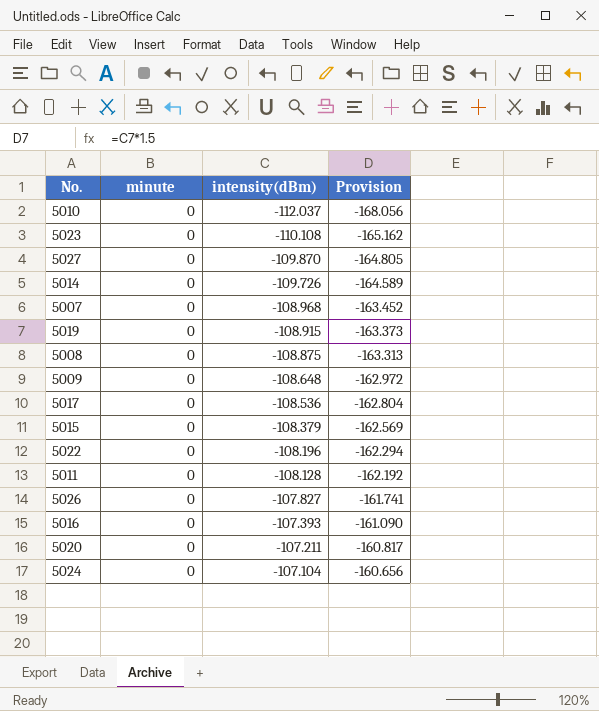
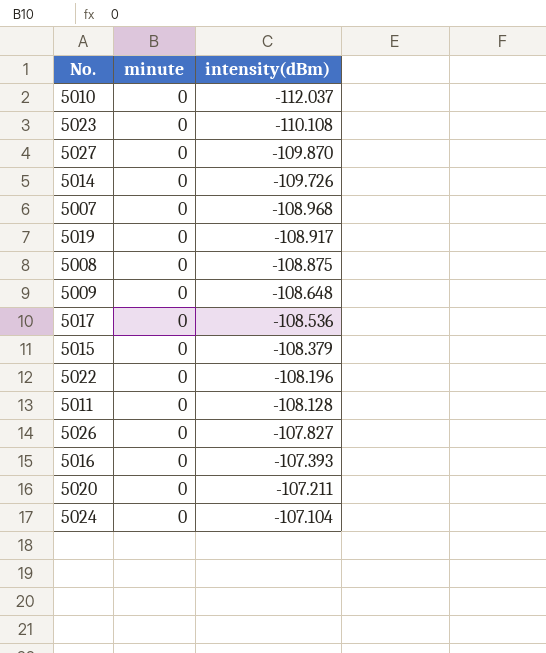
column Provision | formula: [intensity(dBm)] * 1.5 -> none
5019 | intensity(dBm): -108.915 -> -108.917

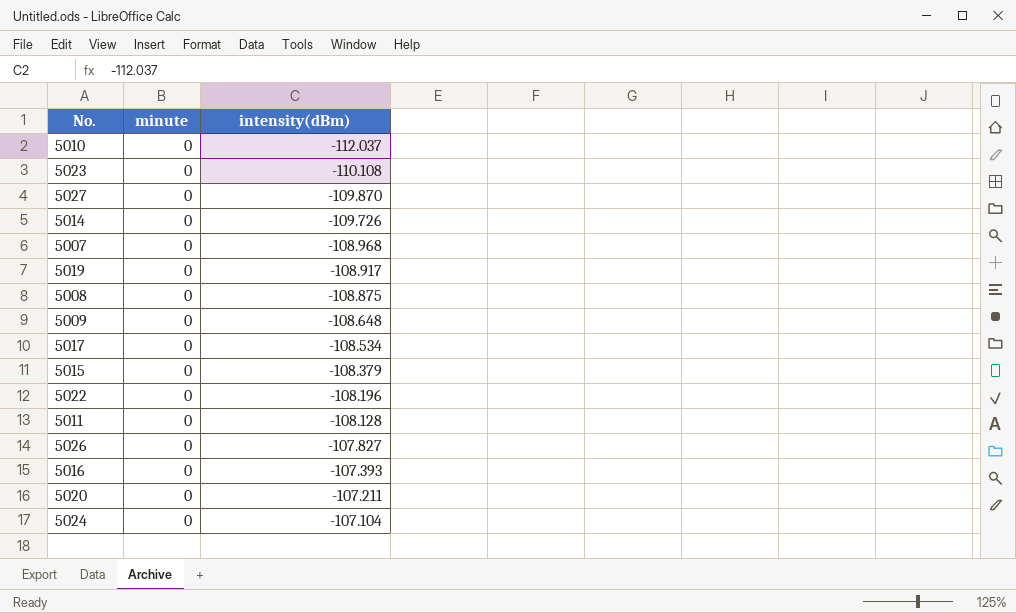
5017 | intensity(dBm): -108.536 -> -108.534

